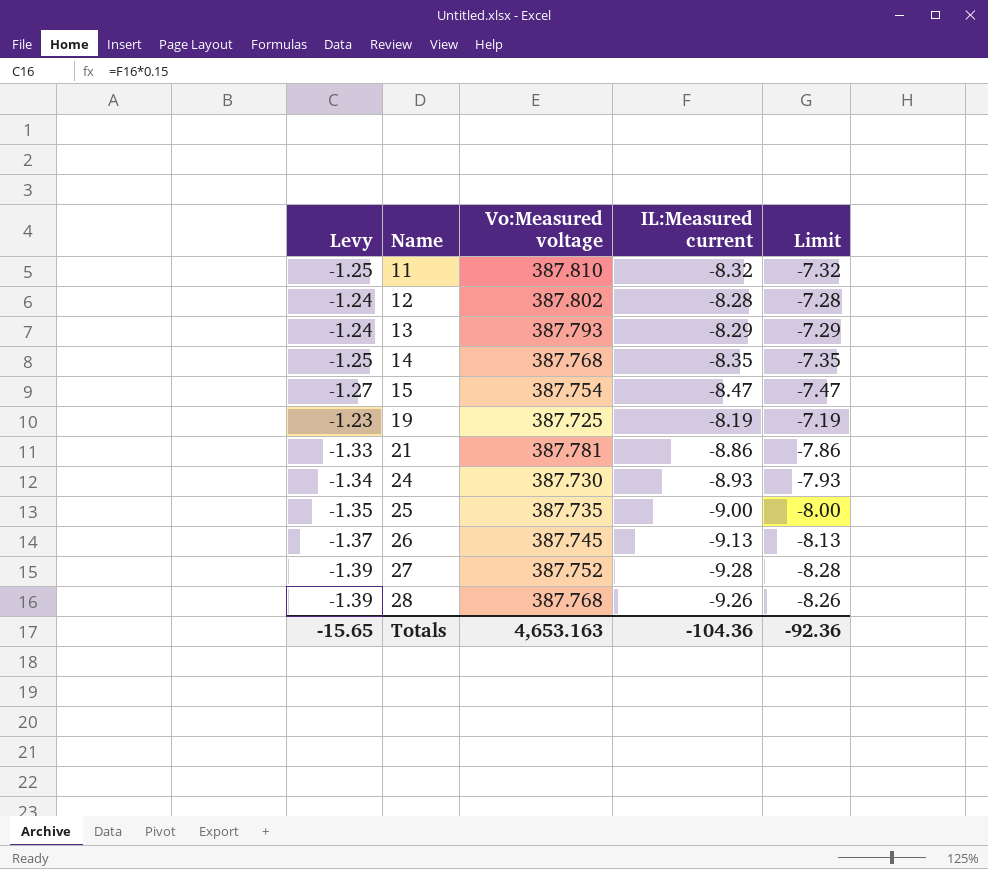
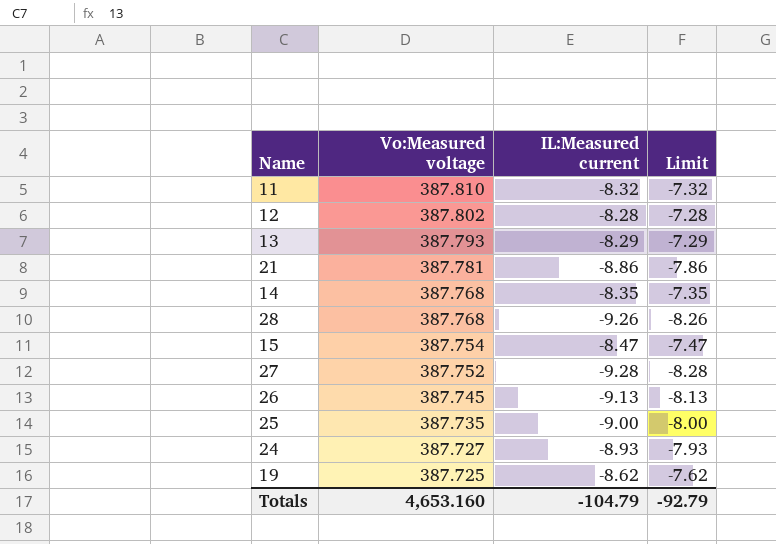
row order: Name ascending -> Vo:Measured voltage descending
column Levy | formula: [IL:Measured current] * 0.15 -> none
24 | Vo:Measured voltage: 387.730 -> 387.727
19 | IL:Measured current: -8.19 -> -8.62
19 | Limit: -7.19 -> -7.62
Totals | Vo:Measured voltage: 4,653.163 -> 4,653.160
Totals | IL:Measured current: -104.36 -> -104.79
Totals | Limit: -92.36 -> -92.79

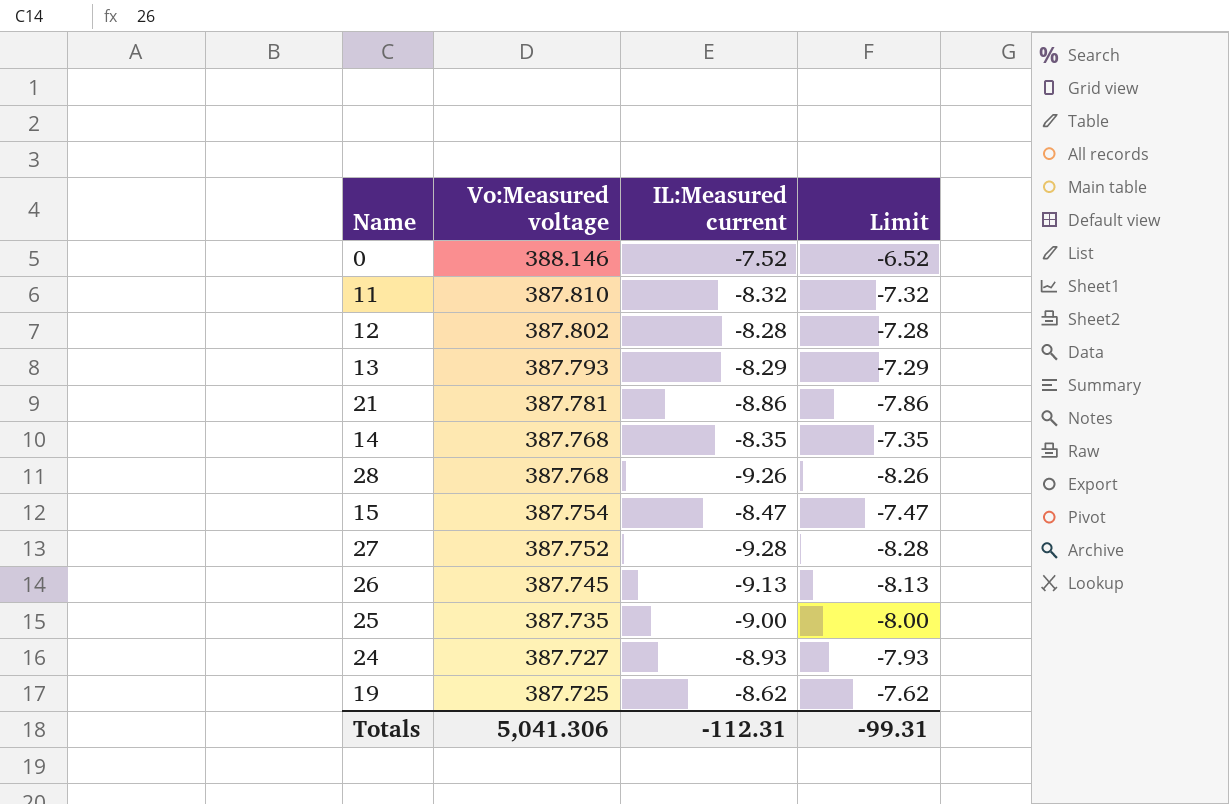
row 0: none -> 388.146 | -7.52 | -6.52
Totals | Vo:Measured voltage: 4,653.160 -> 5,041.306
Totals | IL:Measured current: -104.79 -> -112.31
Totals | Limit: -92.79 -> -99.31

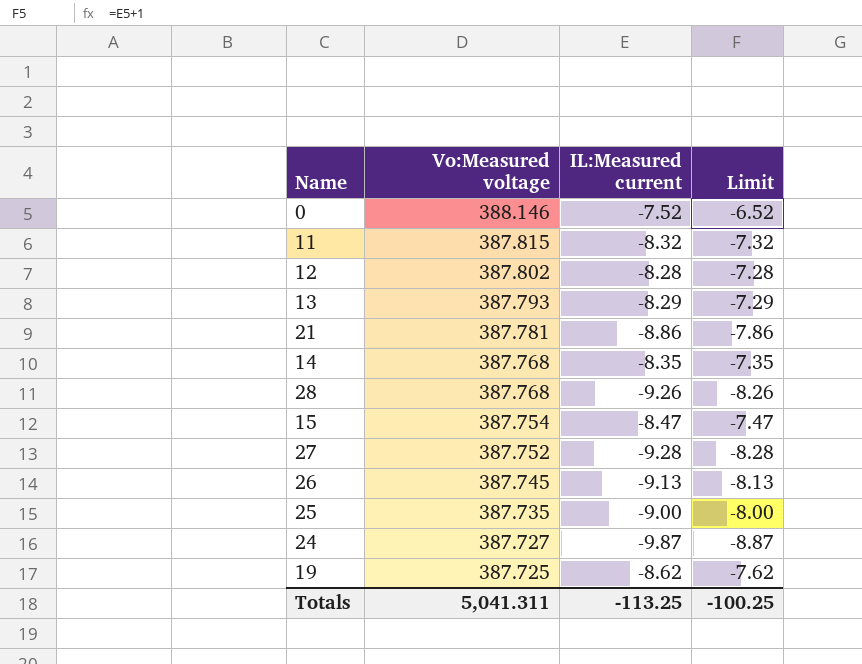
11 | Vo:Measured voltage: 387.810 -> 387.815
24 | IL:Measured current: -8.93 -> -9.87
24 | Limit: -7.93 -> -8.87
Totals | Vo:Measured voltage: 5,041.306 -> 5,041.311
Totals | IL:Measured current: -112.31 -> -113.25
Totals | Limit: -99.31 -> -100.25

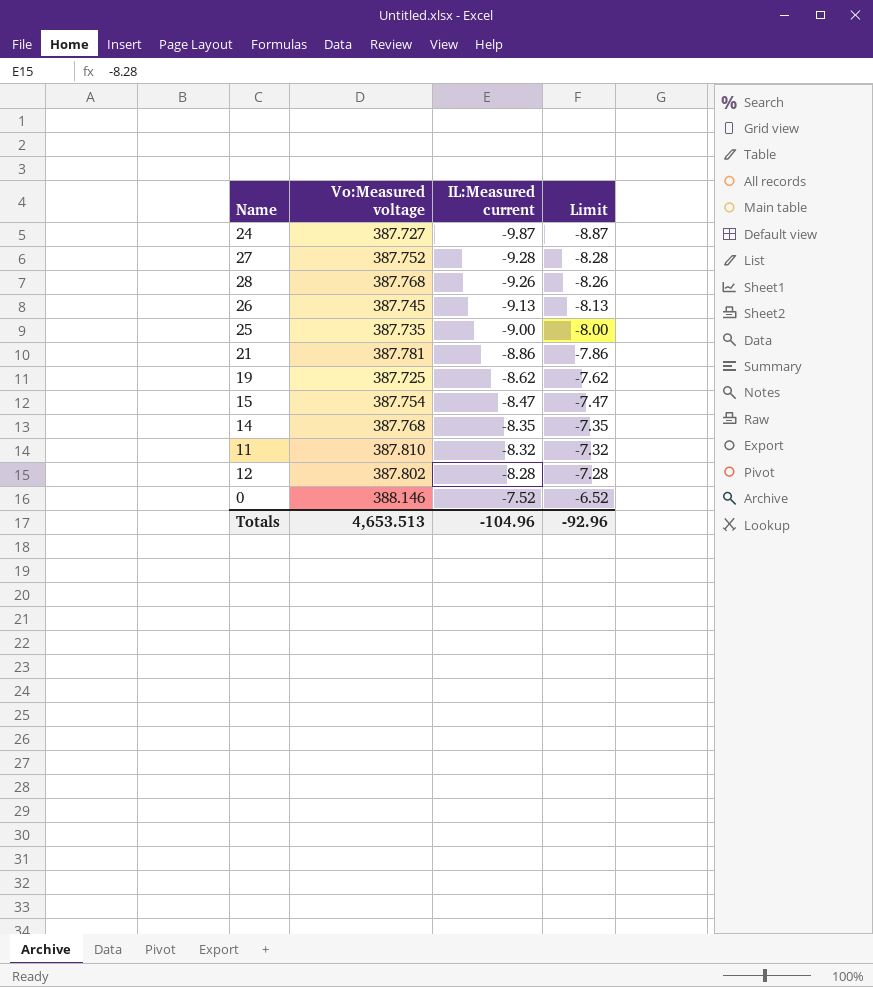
row order: Vo:Measured voltage descending -> IL:Measured current ascending
row 13: 387.793 | -8.29 | -7.29 -> none
11 | Vo:Measured voltage: 387.815 -> 387.810
Totals | Vo:Measured voltage: 5,041.311 -> 4,653.513
Totals | IL:Measured current: -113.25 -> -104.96
Totals | Limit: -100.25 -> -92.96

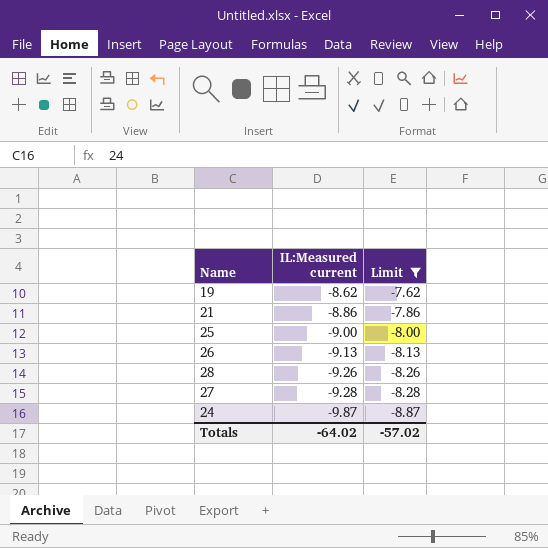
filter: none -> Limit <= -7.62
row order: IL:Measured current ascending -> IL:Measured current descending
column Vo:Measured voltage | position: 2 -> none
Totals | IL:Measured current: -104.96 -> -64.02
Totals | Limit: -92.96 -> -57.02

